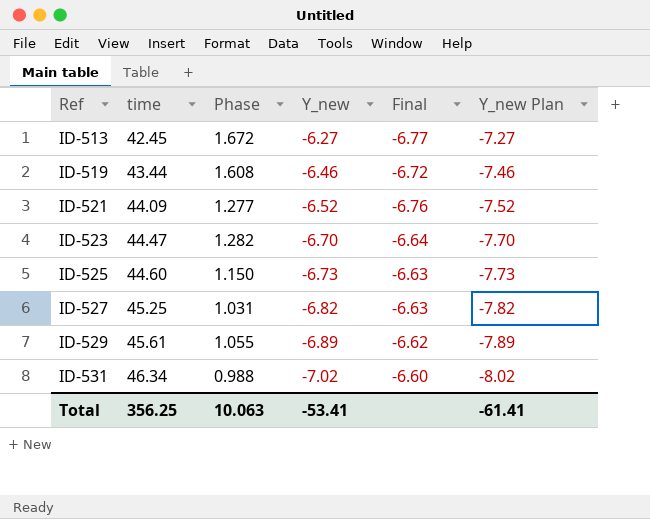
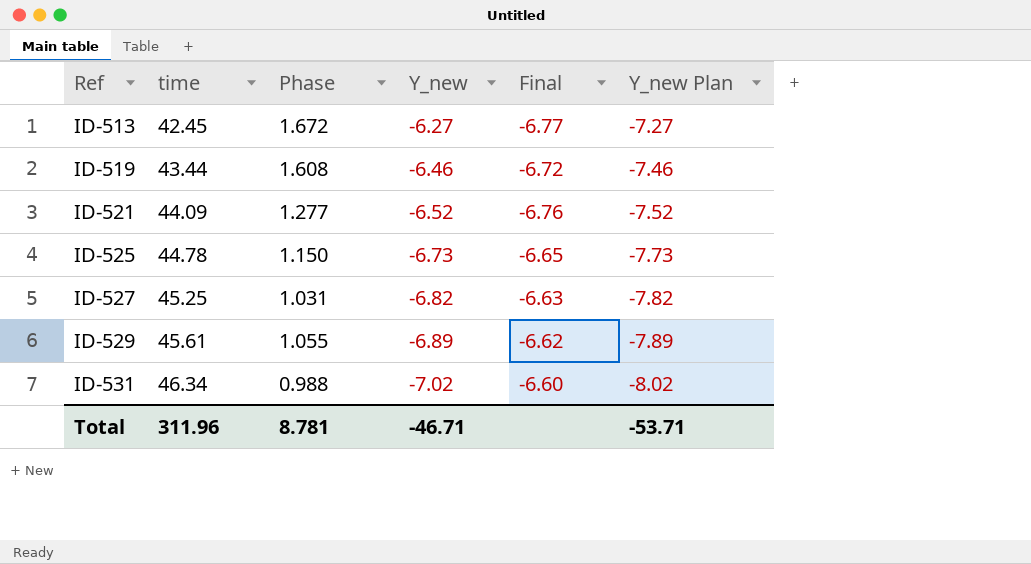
row ID-523: 44.47 | 1.282 | -6.70 | -6.64 | -7.70 -> none
ID-525 | time: 44.60 -> 44.78
ID-525 | Final: -6.63 -> -6.65
Total | time: 356.25 -> 311.96
Total | Phase: 10.063 -> 8.781
Total | Y_new: -53.41 -> -46.71
Total | Y_new Plan: -61.41 -> -53.71

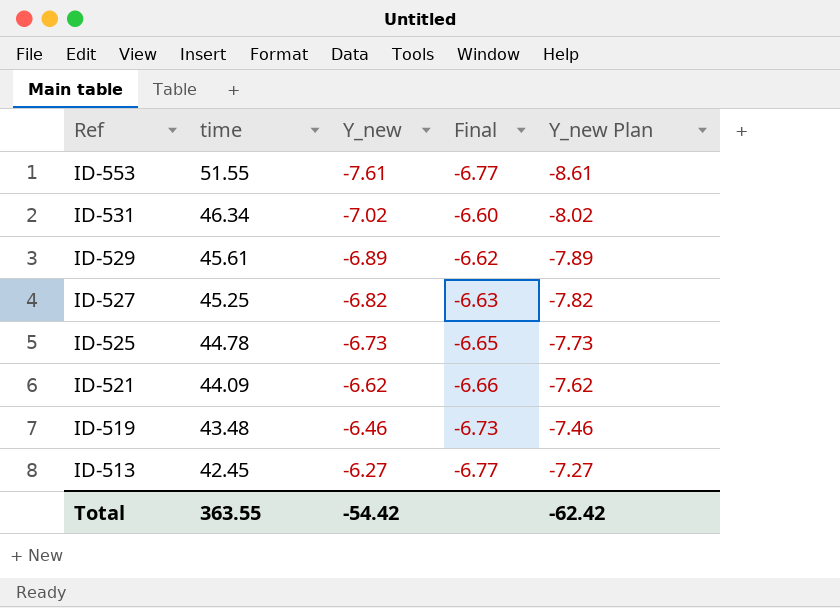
row order: Ref ascending -> Ref descending
column Phase | position: 3 -> none
row ID-553: none -> 51.55 | -7.61 | -6.77 | -8.61
ID-521 | Y_new: -6.52 -> -6.62
ID-521 | Final: -6.76 -> -6.66
ID-521 | Y_new Plan: -7.52 -> -7.62
ID-519 | time: 43.44 -> 43.48
ID-519 | Final: -6.72 -> -6.73
Total | time: 311.96 -> 363.55
Total | Y_new: -46.71 -> -54.42
Total | Y_new Plan: -53.71 -> -62.42

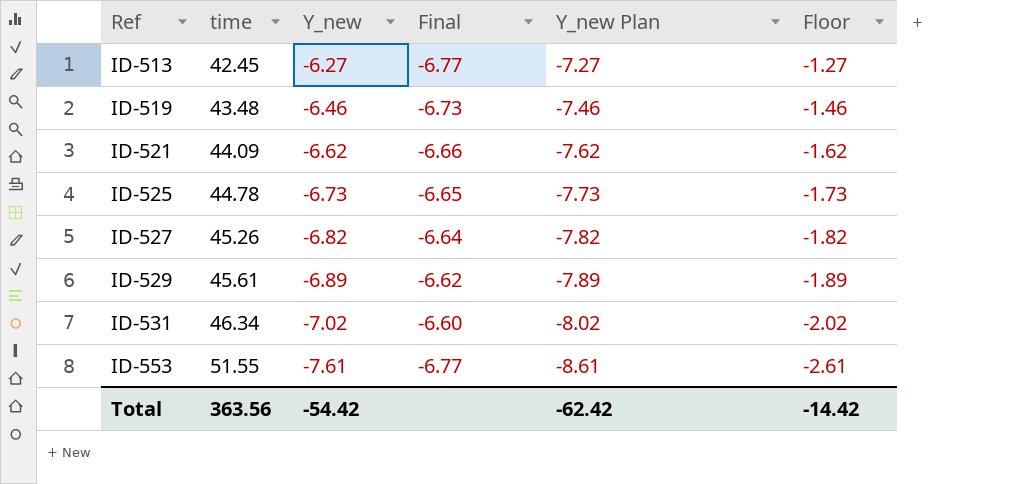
row order: Ref descending -> Ref ascending
column Floor | formula: none -> [Y_new] + 5
ID-527 | time: 45.25 -> 45.26
ID-527 | Final: -6.63 -> -6.64
Total | time: 363.55 -> 363.56

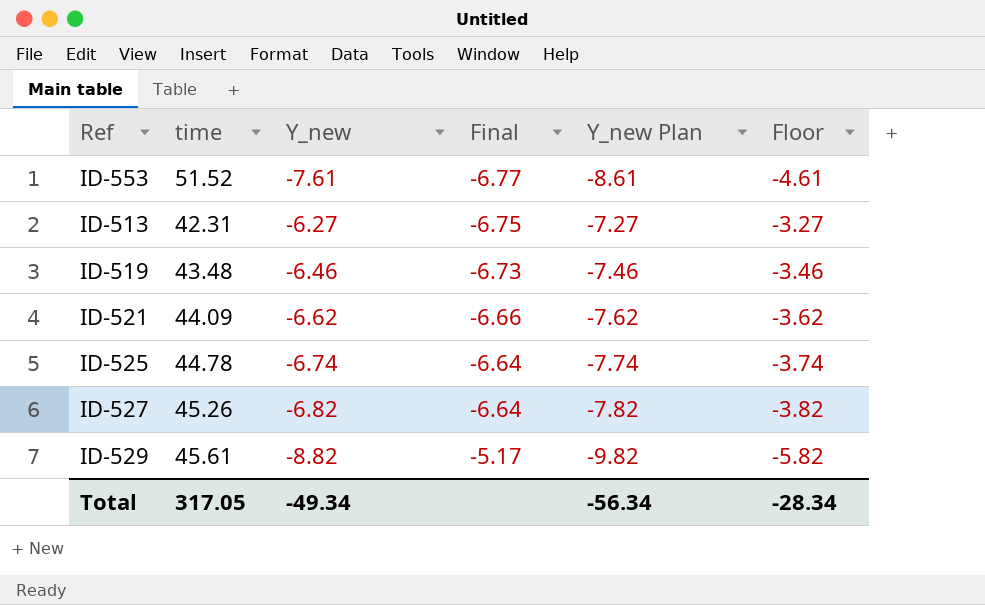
row order: Ref ascending -> Final ascending
column Floor | formula: [Y_new] + 5 -> [Y_new] + 3
row ID-531: 46.34 | -7.02 | -6.60 | -8.02 | -2.02 -> none
ID-553 | time: 51.55 -> 51.52
ID-513 | time: 42.45 -> 42.31
ID-513 | Final: -6.77 -> -6.75
ID-525 | Y_new: -6.73 -> -6.74
ID-525 | Final: -6.65 -> -6.64
ID-525 | Y_new Plan: -7.73 -> -7.74
ID-529 | Y_new: -6.89 -> -8.82
ID-529 | Final: -6.62 -> -5.17
ID-529 | Y_new Plan: -7.89 -> -9.82
Total | time: 363.56 -> 317.05
Total | Y_new: -54.42 -> -49.34
Total | Y_new Plan: -62.42 -> -56.34
Total | Floor: -14.42 -> -28.34

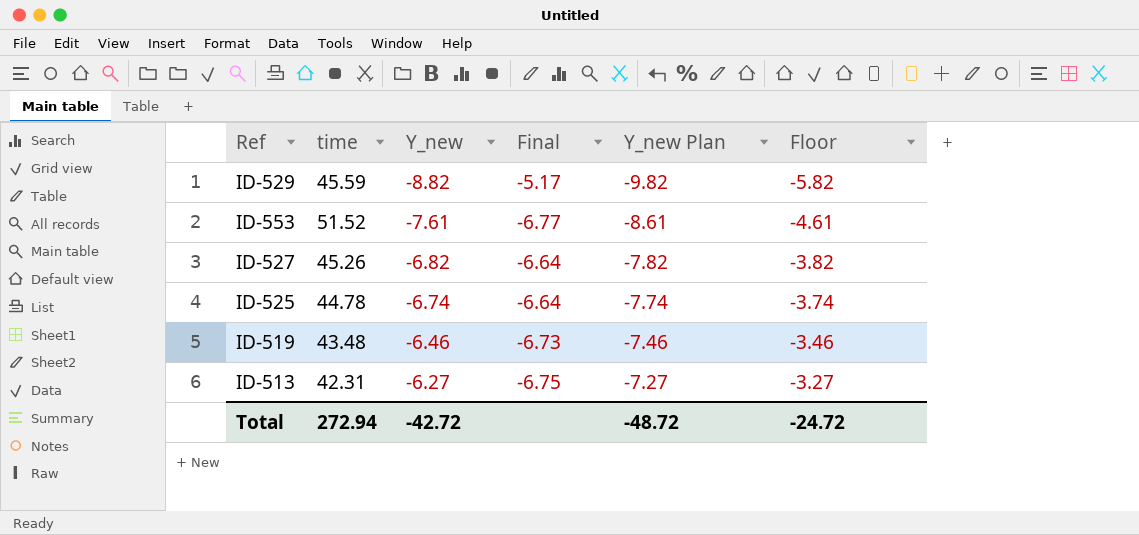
row order: Final ascending -> Y_new ascending
row ID-521: 44.09 | -6.62 | -6.66 | -7.62 | -3.62 -> none
ID-529 | time: 45.61 -> 45.59
Total | time: 317.05 -> 272.94
Total | Y_new: -49.34 -> -42.72
Total | Y_new Plan: -56.34 -> -48.72
Total | Floor: -28.34 -> -24.72

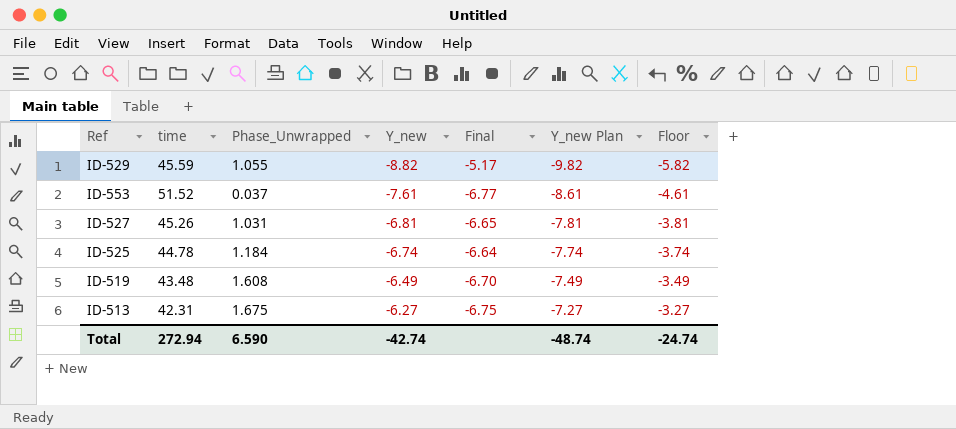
column Phase_Unwrapped | position: none -> 3
ID-527 | Y_new: -6.82 -> -6.81
ID-527 | Final: -6.64 -> -6.65
ID-527 | Y_new Plan: -7.82 -> -7.81
ID-527 | Floor: -3.82 -> -3.81
ID-519 | Y_new: -6.46 -> -6.49
ID-519 | Final: -6.73 -> -6.70
ID-519 | Y_new Plan: -7.46 -> -7.49
ID-519 | Floor: -3.46 -> -3.49
Total | Y_new: -42.72 -> -42.74
Total | Y_new Plan: -48.72 -> -48.74
Total | Floor: -24.72 -> -24.74

